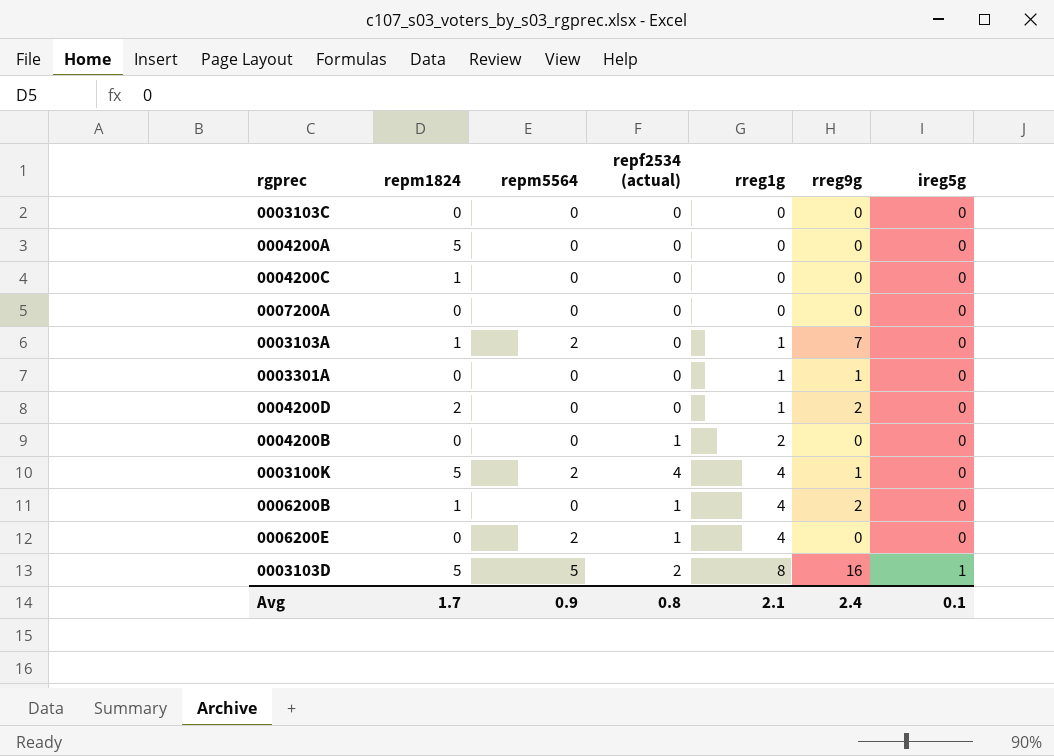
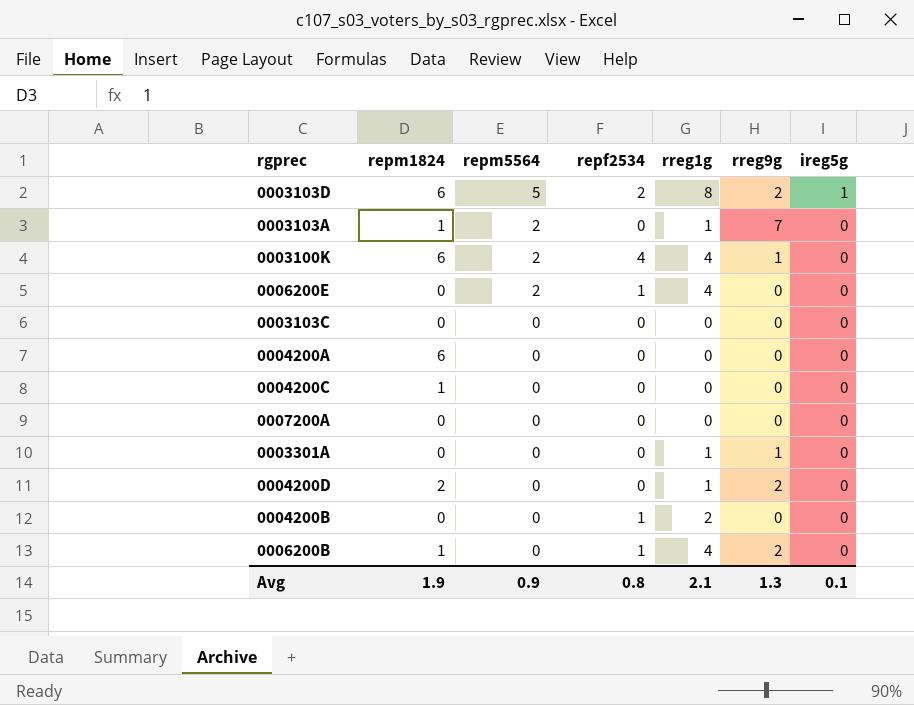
row order: rreg1g ascending -> repm5564 descending
column name: repf2534 (actual) -> repf2534
0003103D | repm1824: 5 -> 6
0003103D | rreg9g: 16 -> 2
0003100K | repm1824: 5 -> 6
0004200A | repm1824: 5 -> 6
Avg | repm1824: 1.7 -> 1.9
Avg | rreg9g: 2.4 -> 1.3

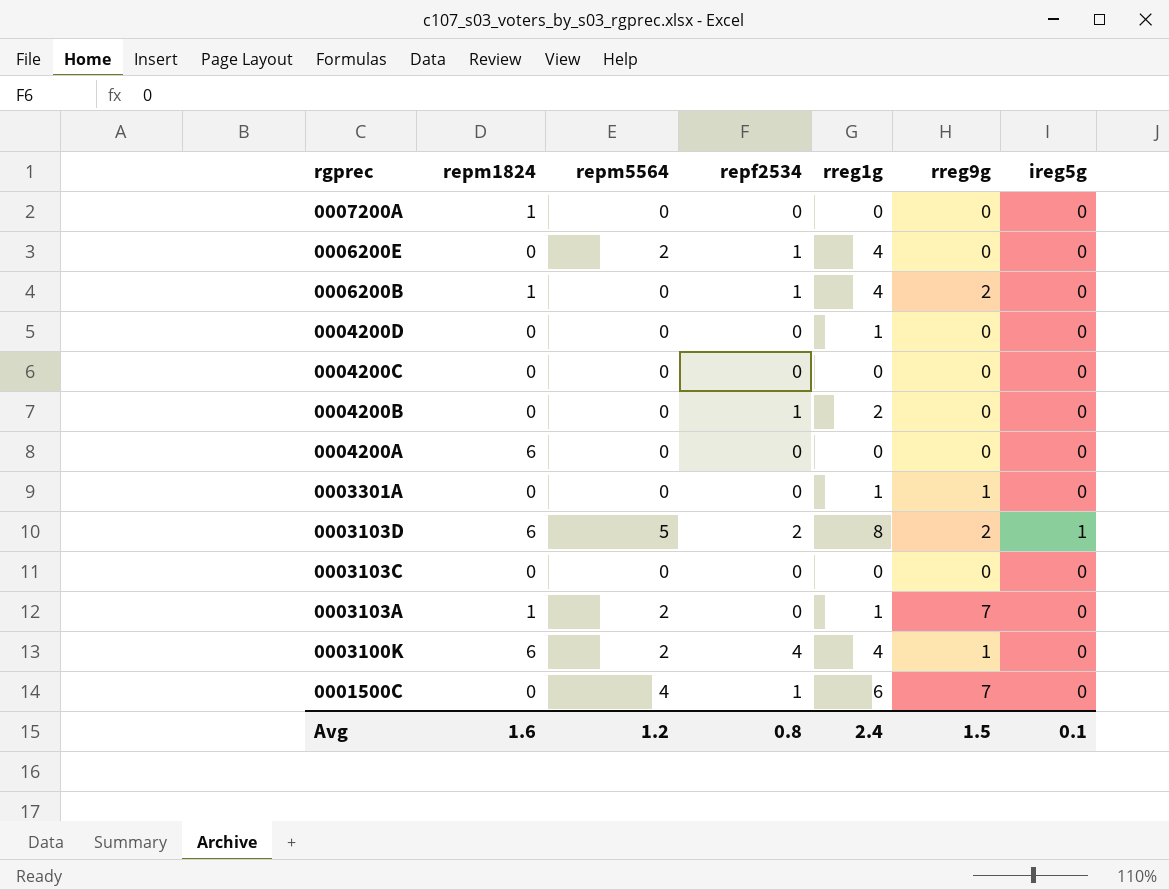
row order: repm5564 descending -> rgprec descending
0007200A | repm1824: 0 -> 1
0004200D | repm1824: 2 -> 0
0004200D | rreg9g: 2 -> 0
0004200C | repm1824: 1 -> 0
row 0001500C: none -> 0 | 4 | 1 | 6 | 7 | 0
Avg | repm1824: 1.9 -> 1.6
Avg | repm5564: 0.9 -> 1.2
Avg | rreg1g: 2.1 -> 2.4
Avg | rreg9g: 1.3 -> 1.5

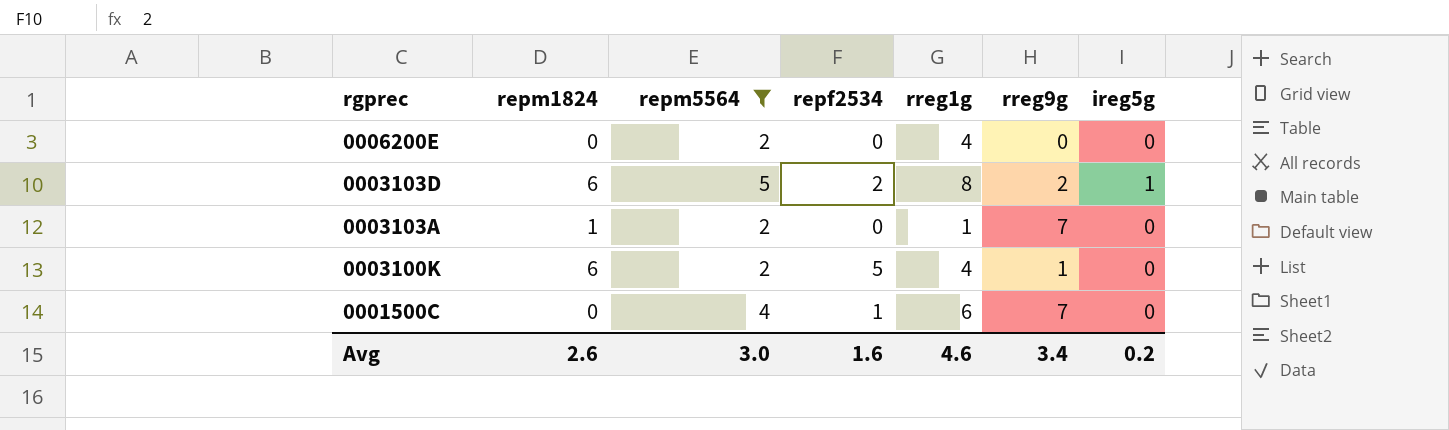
filter: none -> repm5564 != 0
0006200E | repf2534: 1 -> 0
0003100K | repf2534: 4 -> 5
Avg | repm1824: 1.6 -> 2.6
Avg | repm5564: 1.2 -> 3.0
Avg | repf2534: 0.8 -> 1.6
Avg | rreg1g: 2.4 -> 4.6
Avg | rreg9g: 1.5 -> 3.4
Avg | ireg5g: 0.1 -> 0.2

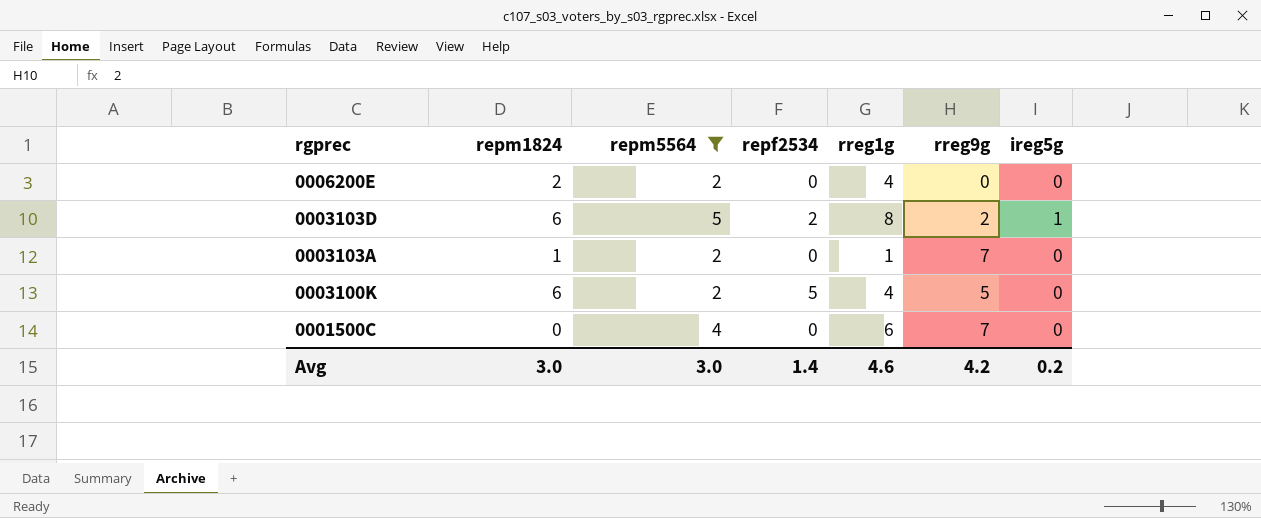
0006200E | repm1824: 0 -> 2
0003100K | rreg9g: 1 -> 5
0001500C | repf2534: 1 -> 0
Avg | repm1824: 2.6 -> 3.0
Avg | repf2534: 1.6 -> 1.4
Avg | rreg9g: 3.4 -> 4.2

